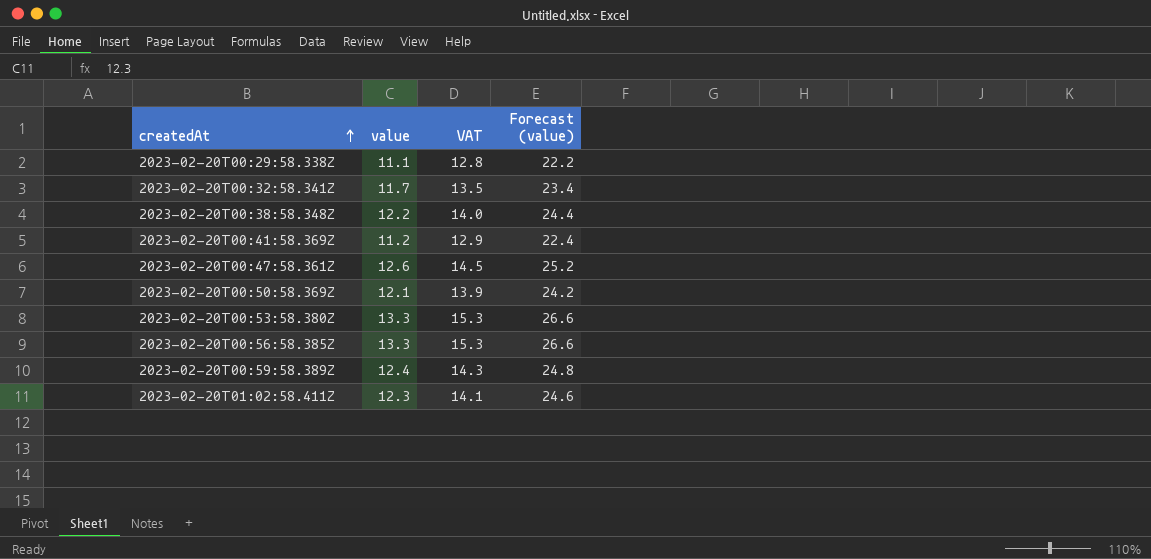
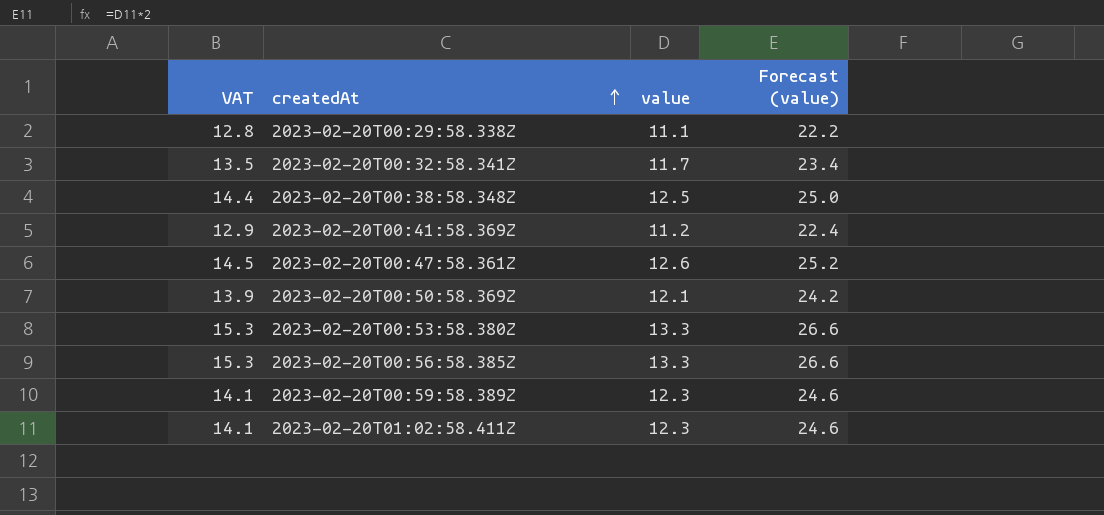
column VAT | position: 3 -> 1
2023-02-20T00:38:58.348Z | VAT: 14.0 -> 14.4
2023-02-20T00:38:58.348Z | value: 12.2 -> 12.5
2023-02-20T00:38:58.348Z | Forecast (value): 24.4 -> 25.0
2023-02-20T00:59:58.389Z | VAT: 14.3 -> 14.1
2023-02-20T00:59:58.389Z | value: 12.4 -> 12.3
2023-02-20T00:59:58.389Z | Forecast (value): 24.8 -> 24.6

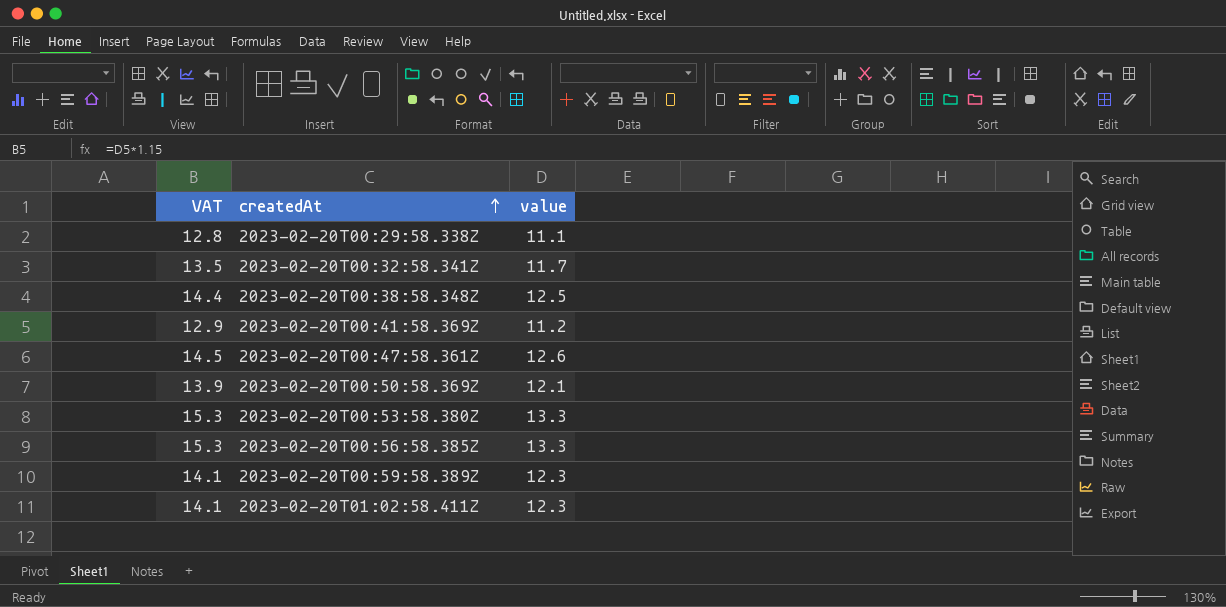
column Forecast (value) | formula: [value] * 2 -> none

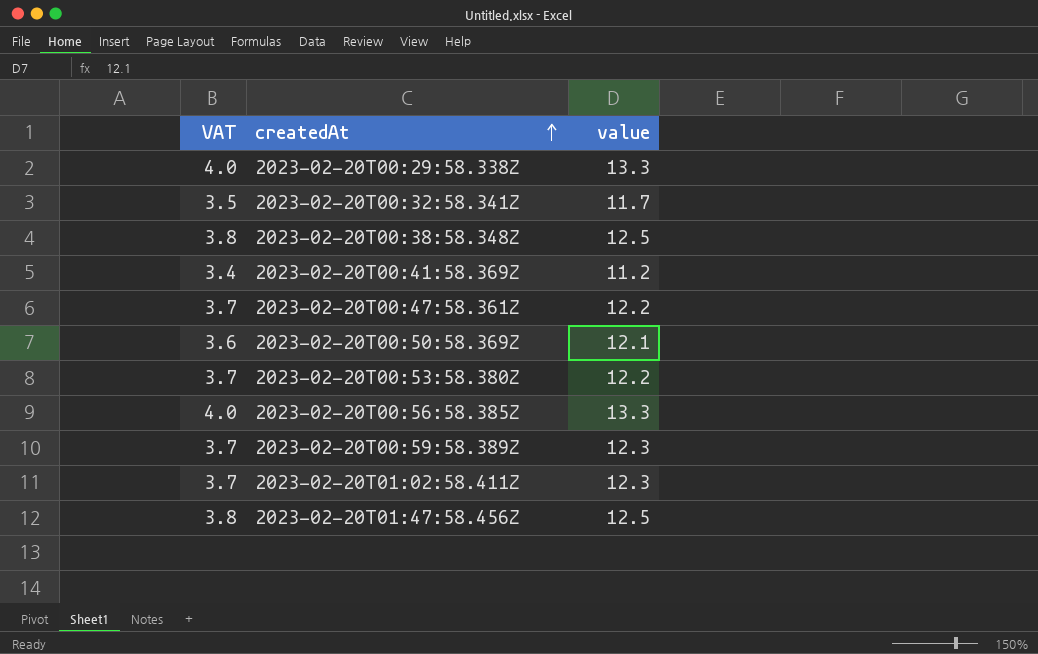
column VAT | formula: [value] * 1.15 -> [value] * 0.3
2023-02-20T00:29:58.338Z | value: 11.1 -> 13.3
2023-02-20T00:47:58.361Z | value: 12.6 -> 12.2
2023-02-20T00:53:58.380Z | value: 13.3 -> 12.2
row 2023-02-20T01:47:58.456Z: none -> 3.8 | 12.5

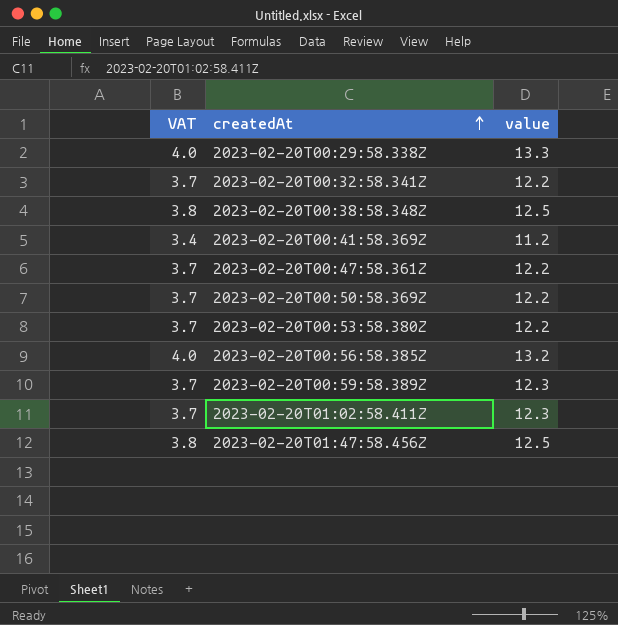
2023-02-20T00:32:58.341Z | VAT: 3.5 -> 3.7
2023-02-20T00:32:58.341Z | value: 11.7 -> 12.2
2023-02-20T00:50:58.369Z | VAT: 3.6 -> 3.7
2023-02-20T00:50:58.369Z | value: 12.1 -> 12.2
2023-02-20T00:56:58.385Z | value: 13.3 -> 13.2

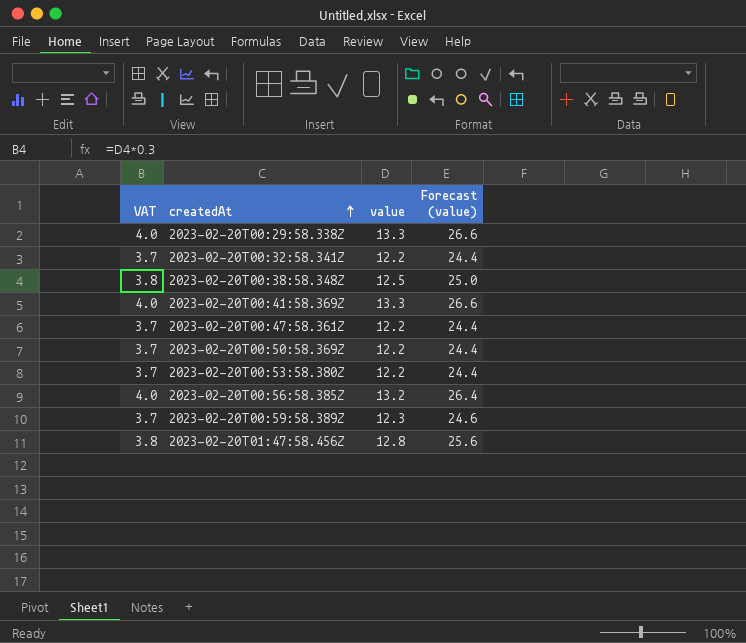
column Forecast (value) | formula: none -> [value] * 2
row 2023-02-20T01:02:58.411Z: 3.7 | 12.3 -> none
2023-02-20T00:41:58.369Z | VAT: 3.4 -> 4.0
2023-02-20T00:41:58.369Z | value: 11.2 -> 13.3
2023-02-20T01:47:58.456Z | value: 12.5 -> 12.8

